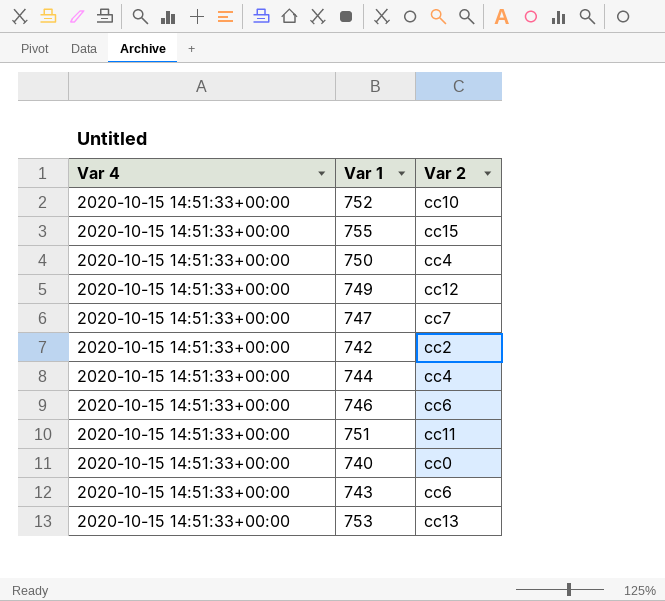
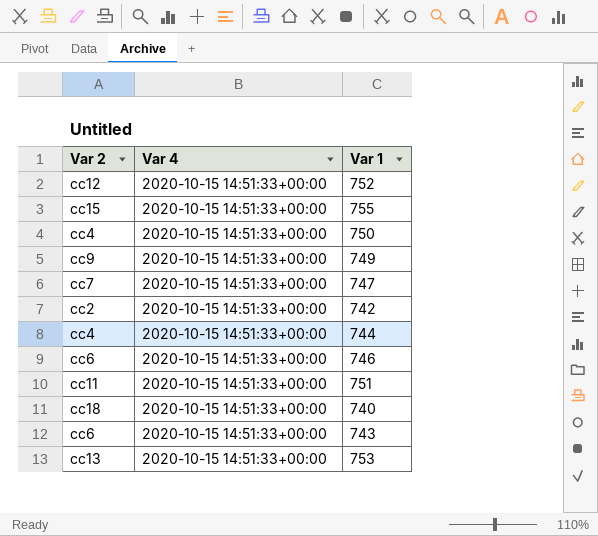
column Var 2 | position: 3 -> 1
752 | Var 2: cc10 -> cc12
749 | Var 2: cc12 -> cc9
740 | Var 2: cc0 -> cc18

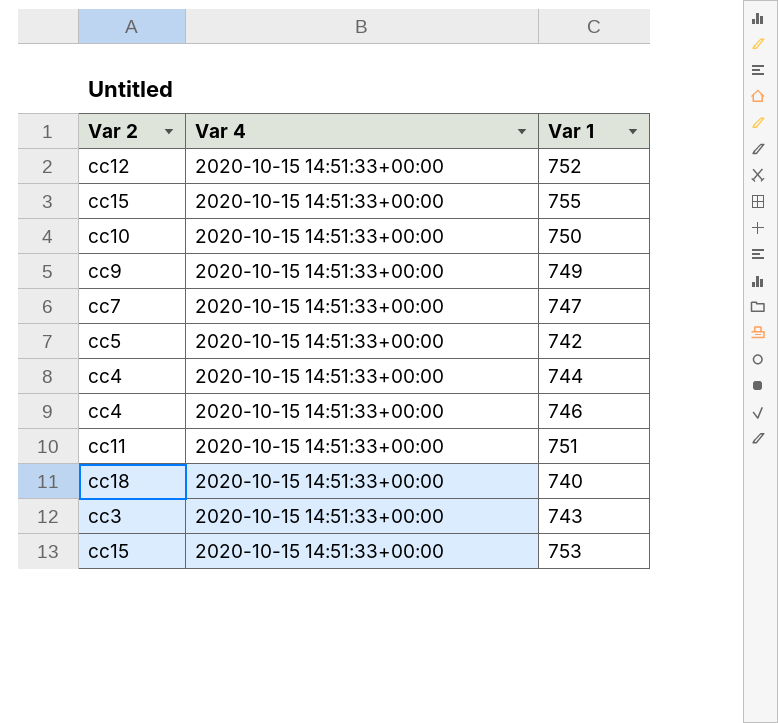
750 | Var 2: cc4 -> cc10
742 | Var 2: cc2 -> cc5
746 | Var 2: cc6 -> cc4
743 | Var 2: cc6 -> cc3
753 | Var 2: cc13 -> cc15

